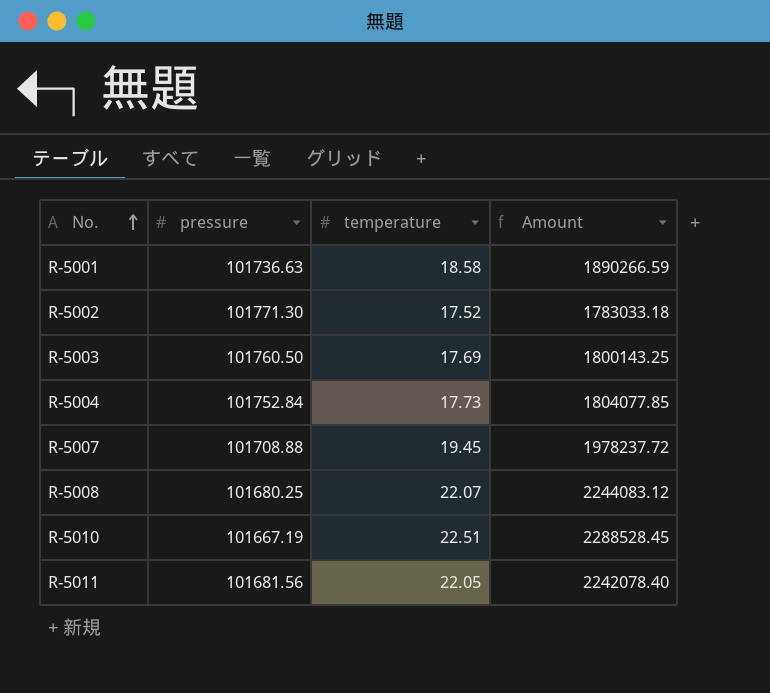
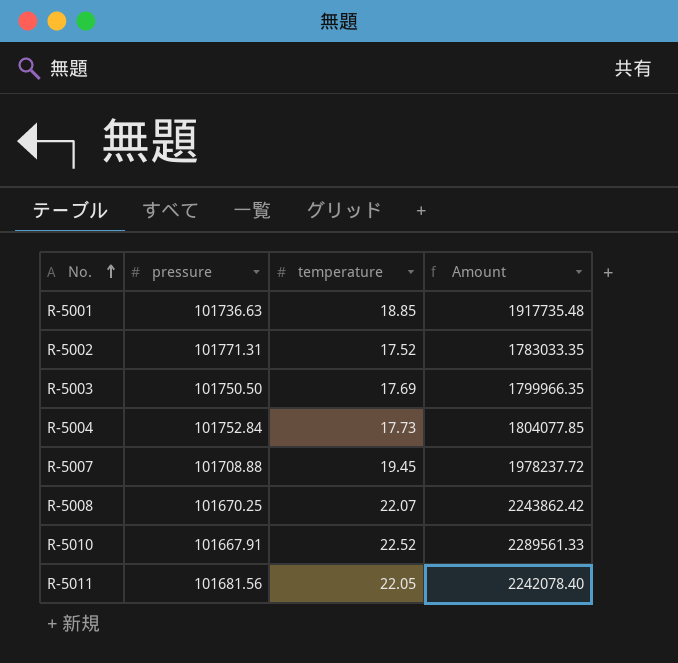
R-5001 | temperature: 18.58 -> 18.85
R-5001 | Amount: 1890266.59 -> 1917735.48
R-5002 | pressure: 101771.30 -> 101771.31
R-5002 | Amount: 1783033.18 -> 1783033.35
R-5003 | pressure: 101760.50 -> 101750.50
R-5003 | Amount: 1800143.25 -> 1799966.35
R-5008 | pressure: 101680.25 -> 101670.25
R-5008 | Amount: 2244083.12 -> 2243862.42
R-5010 | pressure: 101667.19 -> 101667.91
R-5010 | temperature: 22.51 -> 22.52
R-5010 | Amount: 2288528.45 -> 2289561.33

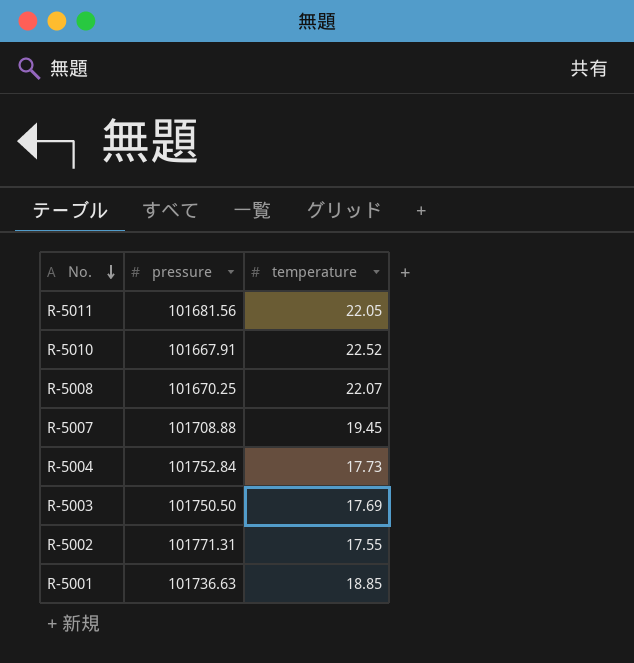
row order: No. ascending -> No. descending
column Amount | formula: [pressure] * [temperature] -> none
R-5002 | temperature: 17.52 -> 17.55

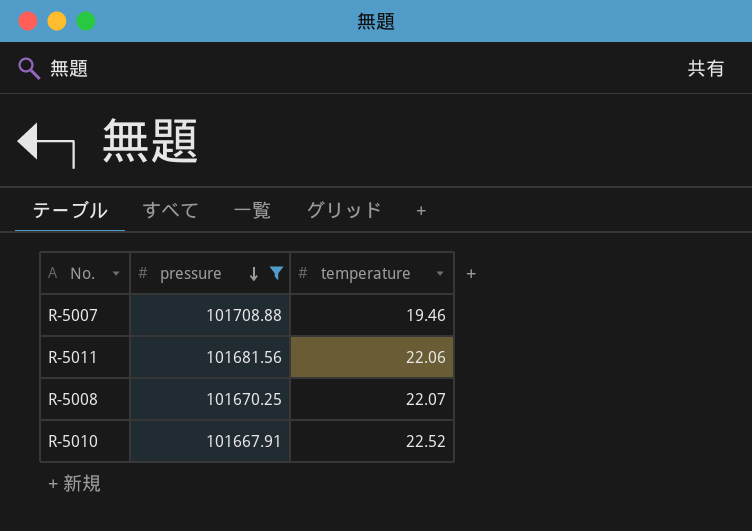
filter: none -> pressure <= 101708.88
row order: No. descending -> pressure descending
R-5007 | temperature: 19.45 -> 19.46
R-5011 | temperature: 22.05 -> 22.06

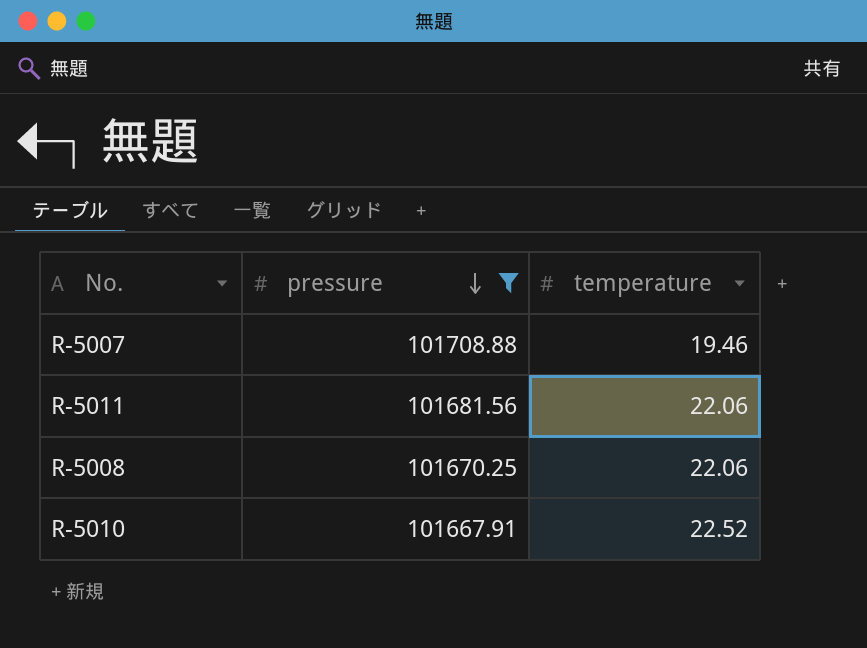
R-5008 | temperature: 22.07 -> 22.06

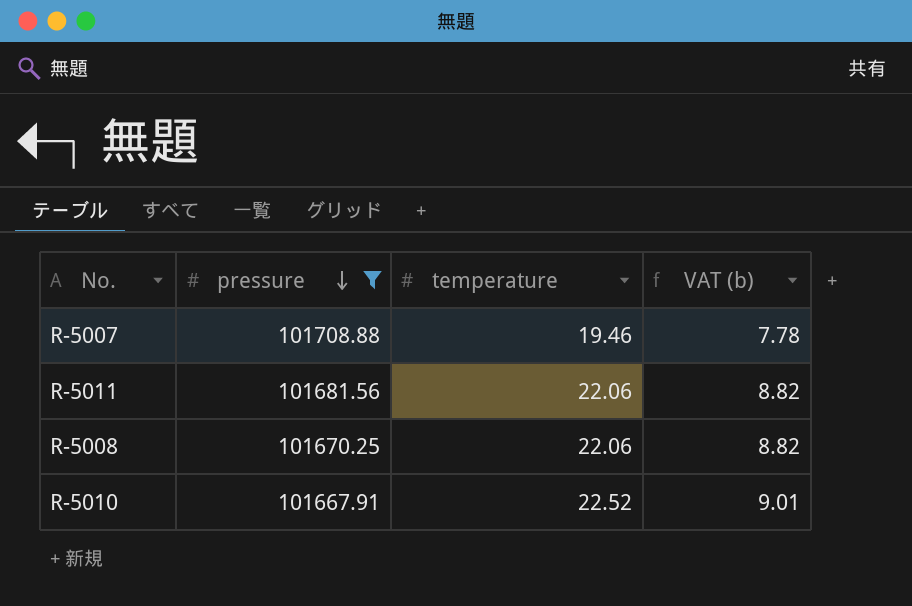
column VAT (b) | formula: none -> [temperature] * 0.4

